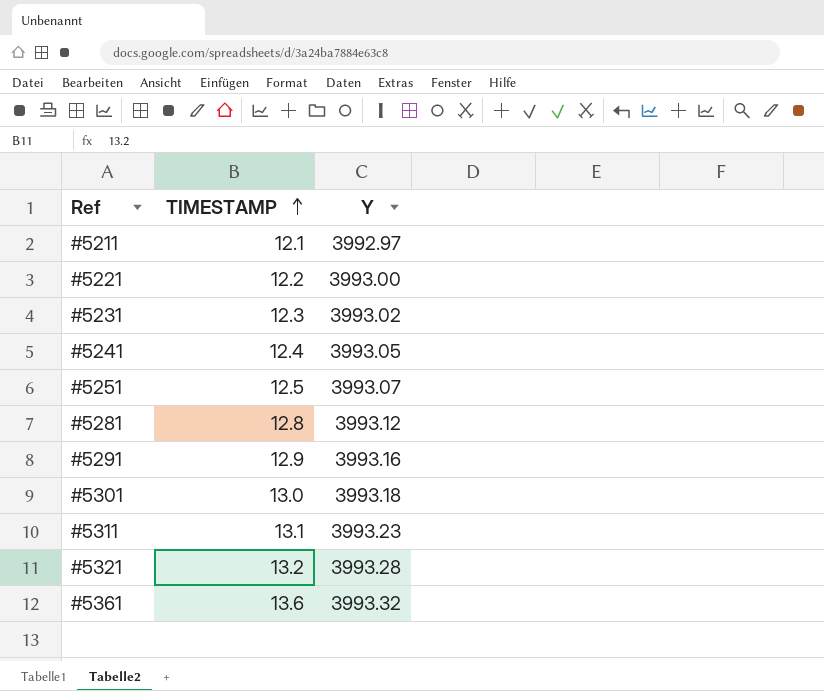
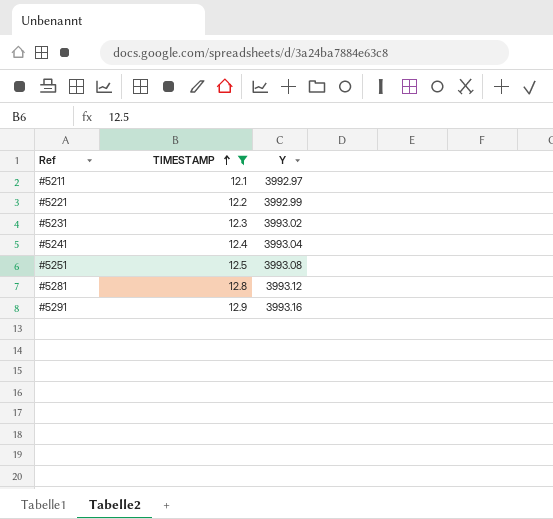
filter: none -> TIMESTAMP <= 12.9
#5221 | Y: 3993.00 -> 3992.99
#5241 | Y: 3993.05 -> 3993.04
#5251 | Y: 3993.07 -> 3993.08

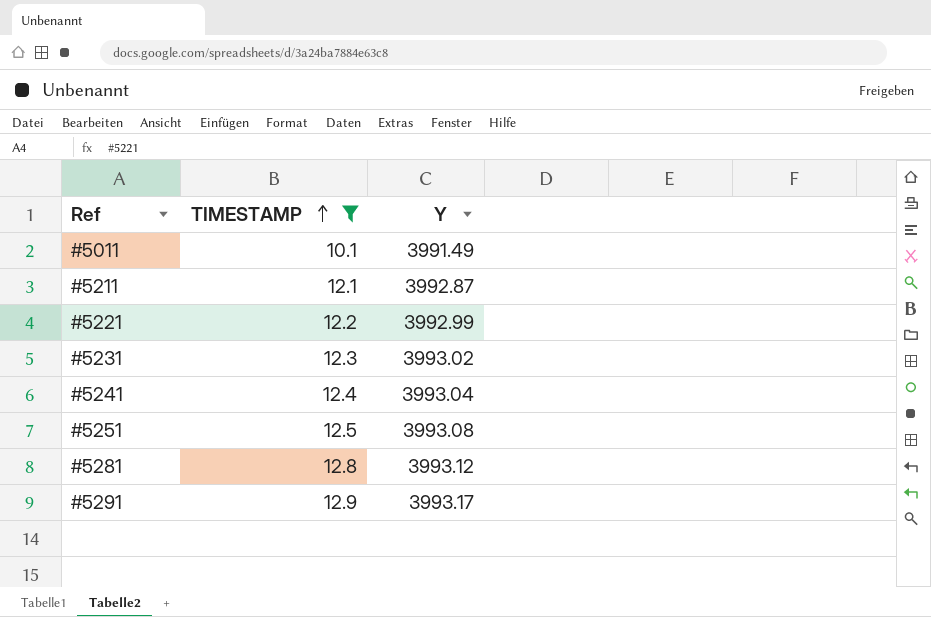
row #5011: none -> 10.1 | 3991.49
#5211 | Y: 3992.97 -> 3992.87
#5291 | Y: 3993.16 -> 3993.17

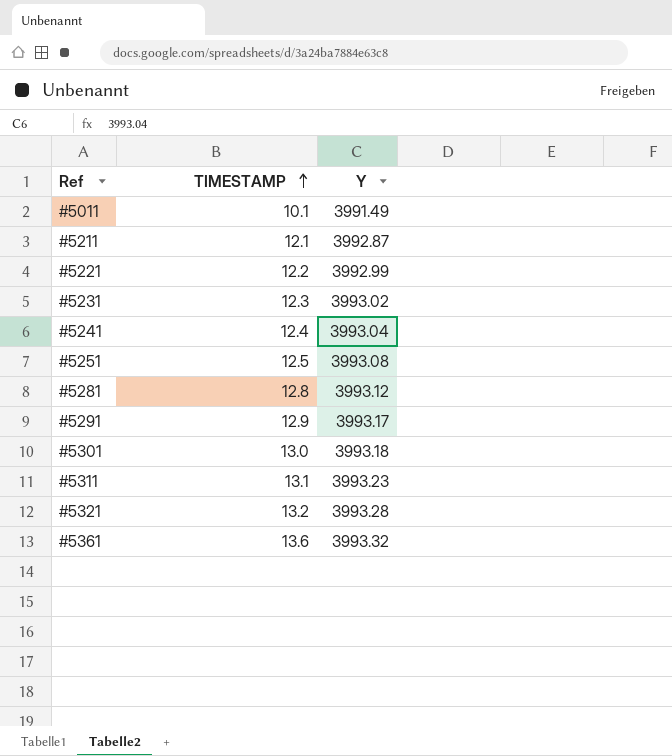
filter: TIMESTAMP <= 12.9 -> none

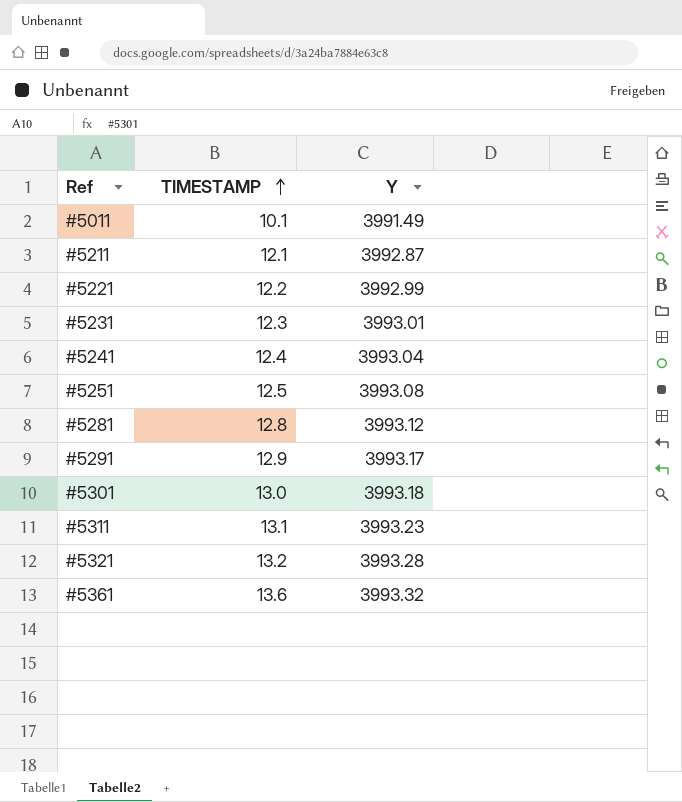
#5231 | Y: 3993.02 -> 3993.01

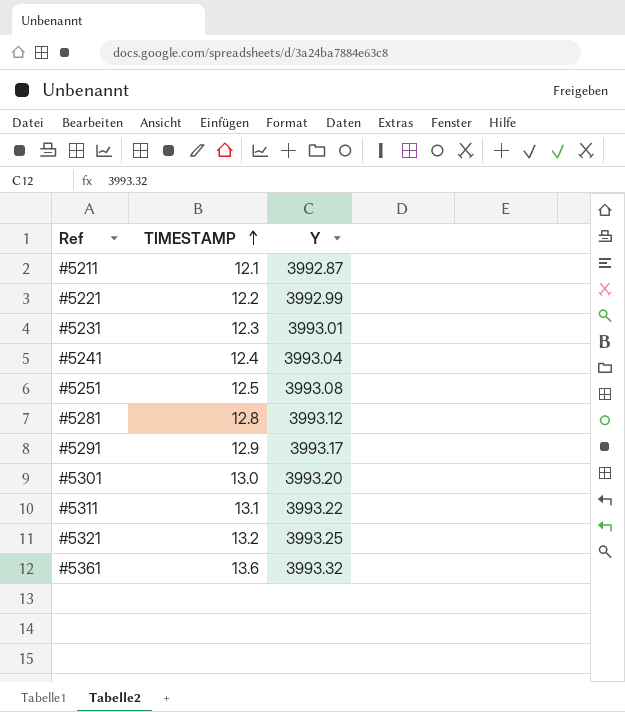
row #5011: 10.1 | 3991.49 -> none
#5301 | Y: 3993.18 -> 3993.20
#5311 | Y: 3993.23 -> 3993.22
#5321 | Y: 3993.28 -> 3993.25

